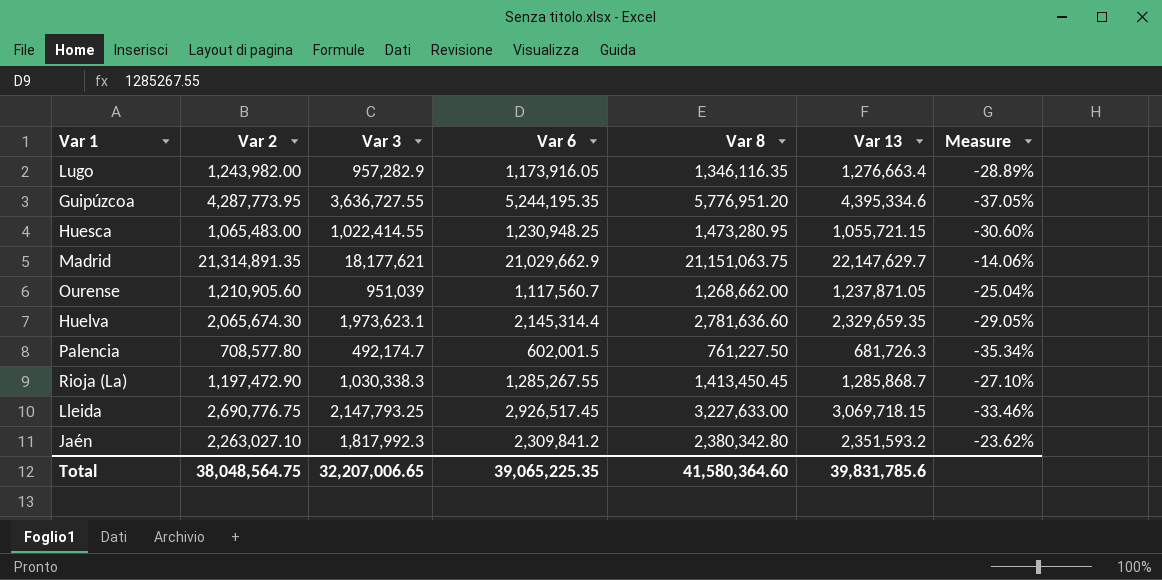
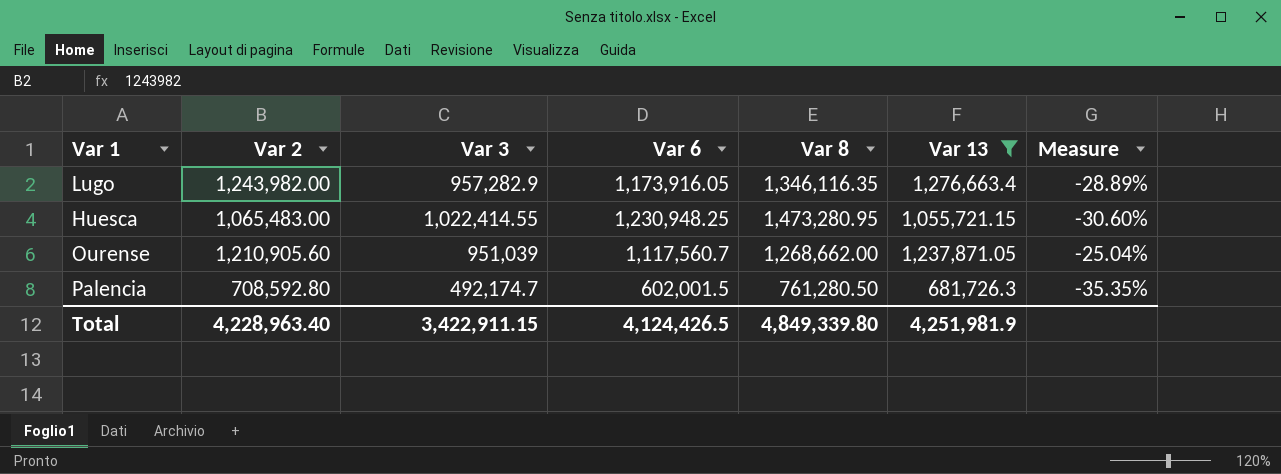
filter: none -> Var 13 <= 1,276,663.4
Palencia | Var 2: 708,577.80 -> 708,592.80
Palencia | Var 8: 761,227.50 -> 761,280.50
Palencia | Measure: -35.34% -> -35.35%
Total | Var 2: 38,048,564.75 -> 4,228,963.40
Total | Var 3: 32,207,006.65 -> 3,422,911.15
Total | Var 6: 39,065,225.35 -> 4,124,426.5
Total | Var 8: 41,580,364.60 -> 4,849,339.80
Total | Var 13: 39,831,785.6 -> 4,251,981.9

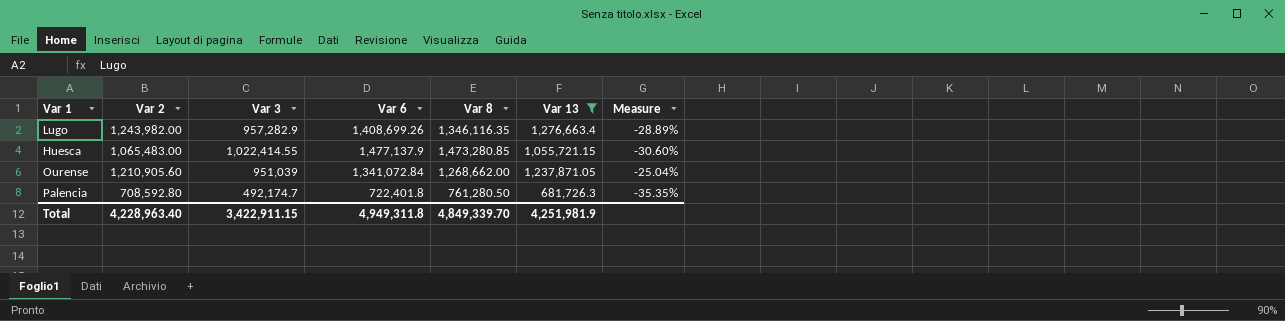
Lugo | Var 6: 1,173,916.05 -> 1,408,699.26
Huesca | Var 6: 1,230,948.25 -> 1,477,137.9
Huesca | Var 8: 1,473,280.95 -> 1,473,280.85
Ourense | Var 6: 1,117,560.7 -> 1,341,072.84
Palencia | Var 6: 602,001.5 -> 722,401.8
Total | Var 6: 4,124,426.5 -> 4,949,311.8
Total | Var 8: 4,849,339.80 -> 4,849,339.70

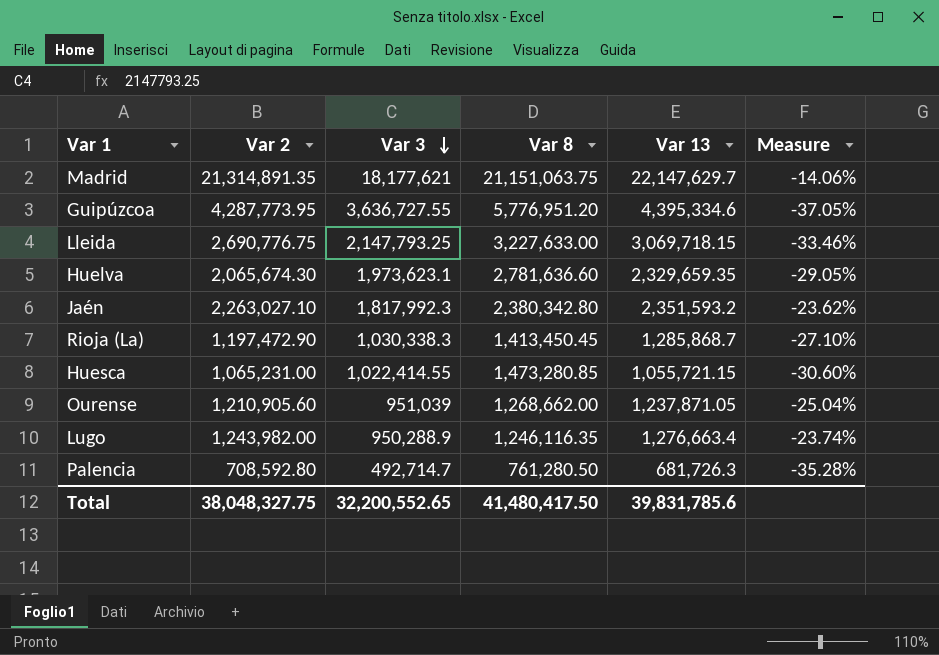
filter: Var 13 <= 1,276,663.4 -> none
row order: none -> Var 3 descending
column Var 6 | position: 4 -> none
Huesca | Var 2: 1,065,483.00 -> 1,065,231.00
Lugo | Var 3: 957,282.9 -> 950,288.9
Lugo | Var 8: 1,346,116.35 -> 1,246,116.35
Lugo | Measure: -28.89% -> -23.74%
Palencia | Var 3: 492,174.7 -> 492,714.7
Palencia | Measure: -35.35% -> -35.28%
Total | Var 2: 4,228,963.40 -> 38,048,327.75
Total | Var 3: 3,422,911.15 -> 32,200,552.65
Total | Var 8: 4,849,339.70 -> 41,480,417.50
Total | Var 13: 4,251,981.9 -> 39,831,785.6

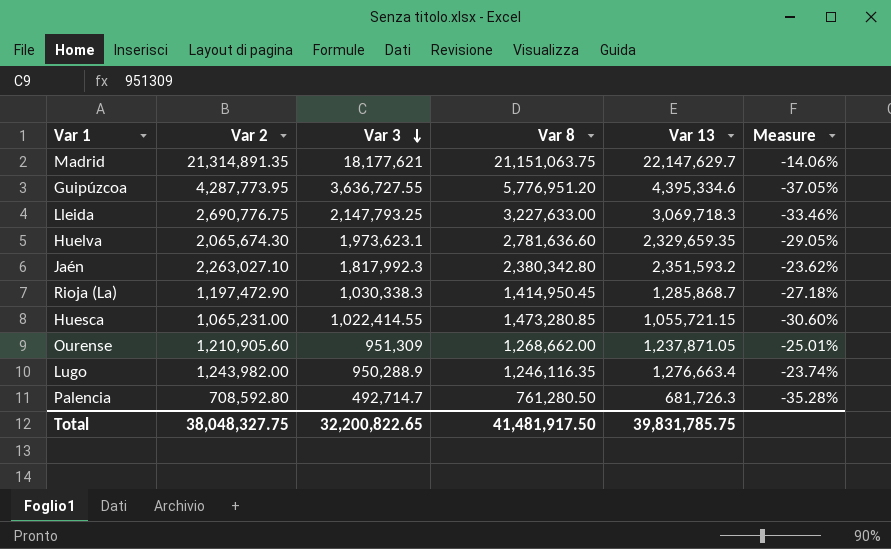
Lleida | Var 13: 3,069,718.15 -> 3,069,718.3
Rioja (La) | Var 8: 1,413,450.45 -> 1,414,950.45
Rioja (La) | Measure: -27.10% -> -27.18%
Ourense | Var 3: 951,039 -> 951,309
Ourense | Measure: -25.04% -> -25.01%
Total | Var 3: 32,200,552.65 -> 32,200,822.65
Total | Var 8: 41,480,417.50 -> 41,481,917.50
Total | Var 13: 39,831,785.6 -> 39,831,785.75

